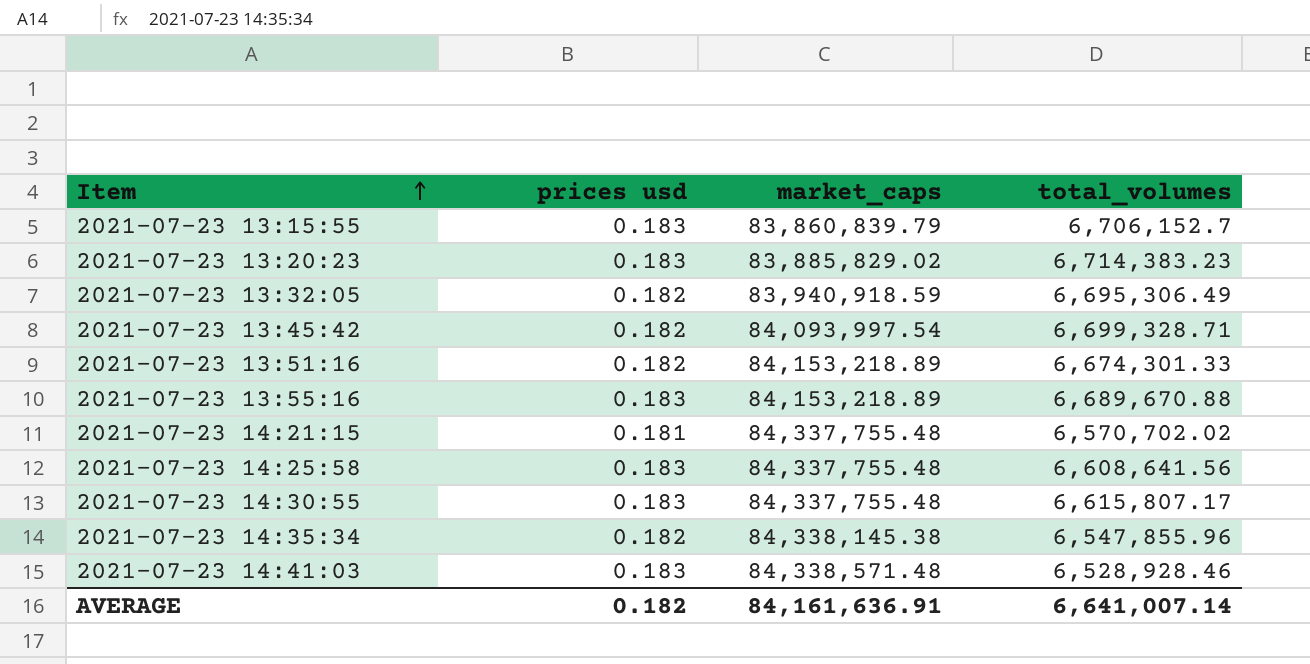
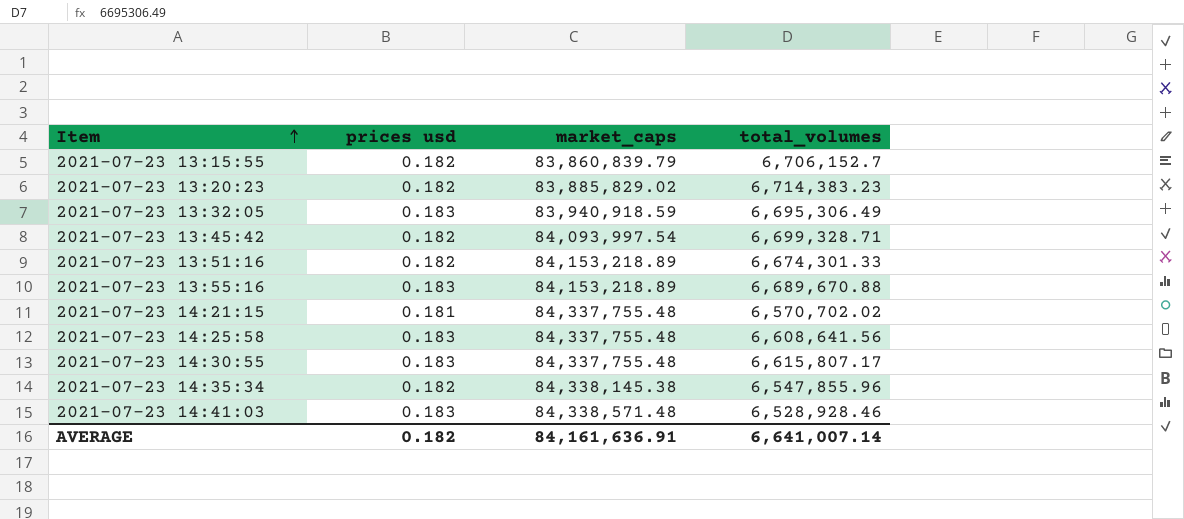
2021-07-23 13:15:55 | prices usd: 0.183 -> 0.182
2021-07-23 13:20:23 | prices usd: 0.183 -> 0.182
2021-07-23 13:32:05 | prices usd: 0.182 -> 0.183

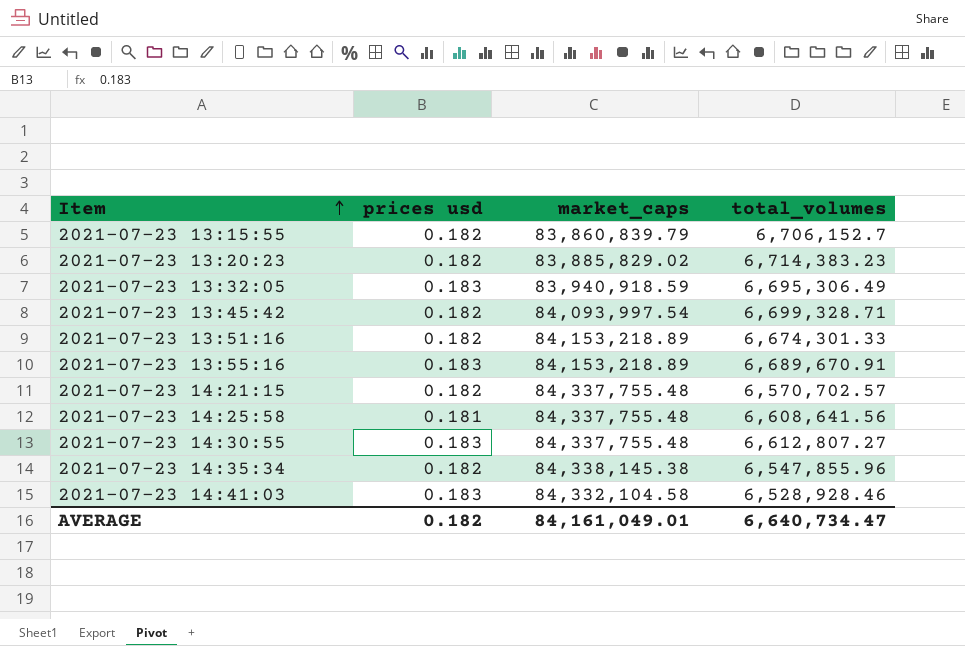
2021-07-23 13:55:16 | total_volumes: 6,689,670.88 -> 6,689,670.91
2021-07-23 14:21:15 | prices usd: 0.181 -> 0.182
2021-07-23 14:21:15 | total_volumes: 6,570,702.02 -> 6,570,702.57
2021-07-23 14:25:58 | prices usd: 0.183 -> 0.181
2021-07-23 14:30:55 | total_volumes: 6,615,807.17 -> 6,612,807.27
2021-07-23 14:41:03 | market_caps: 84,338,571.48 -> 84,332,104.58
AVERAGE | market_caps: 84,161,636.91 -> 84,161,049.01
AVERAGE | total_volumes: 6,641,007.14 -> 6,640,734.47

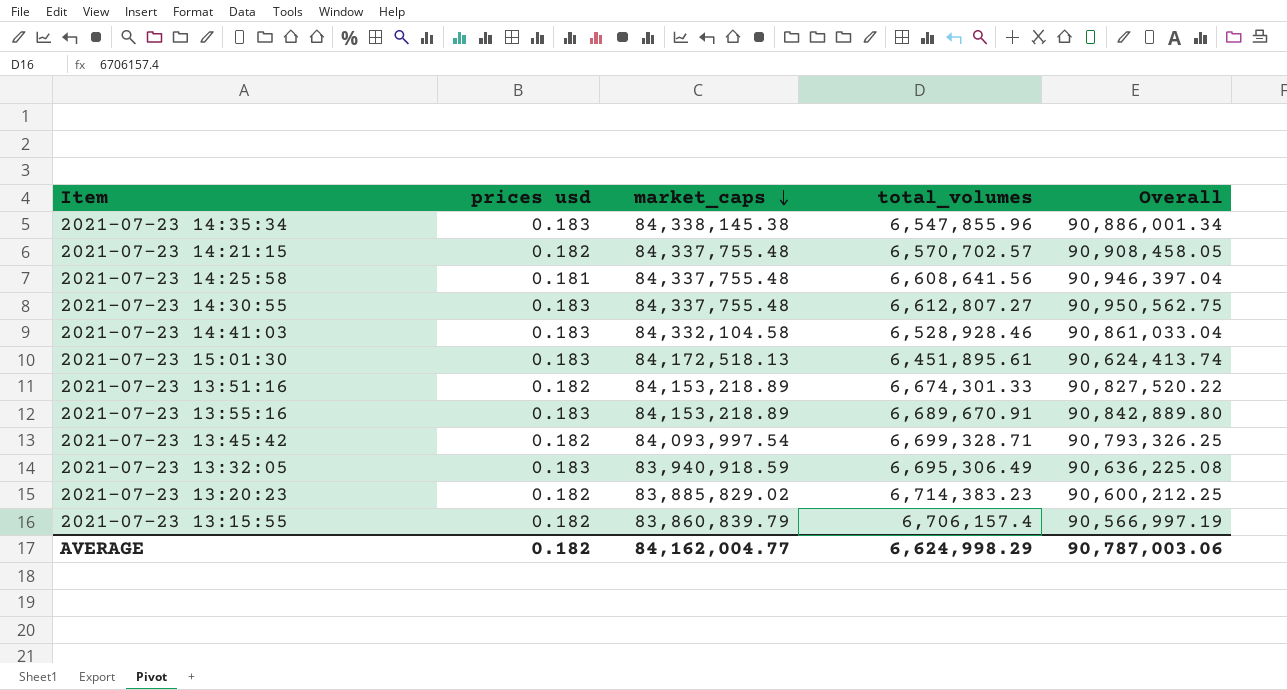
row order: Item ascending -> market_caps descending
column Overall | formula: none -> [market_caps] + [total_volumes]
2021-07-23 14:35:34 | prices usd: 0.182 -> 0.183
row 2021-07-23 15:01:30: none -> 0.183 | 84,172,518.13 | 6,451,895.61 | 90,624,413.74
2021-07-23 13:15:55 | total_volumes: 6,706,152.7 -> 6,706,157.4
AVERAGE | market_caps: 84,161,049.01 -> 84,162,004.77
AVERAGE | total_volumes: 6,640,734.47 -> 6,624,998.29

